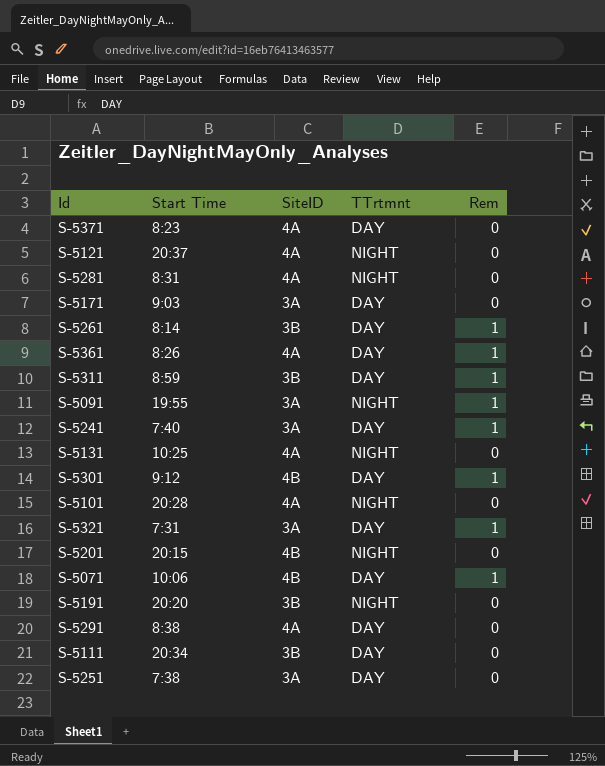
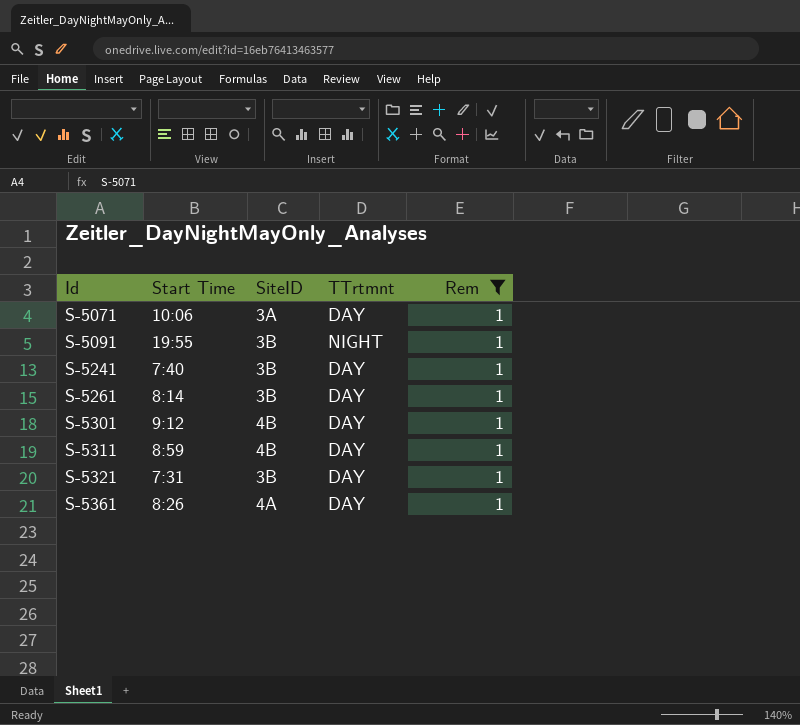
filter: none -> Rem = 1
row order: none -> Id ascending
S-5071 | SiteID: 4B -> 3A
S-5091 | SiteID: 3A -> 3B
S-5241 | SiteID: 3A -> 3B
S-5311 | SiteID: 3B -> 4B
S-5321 | SiteID: 3A -> 3B

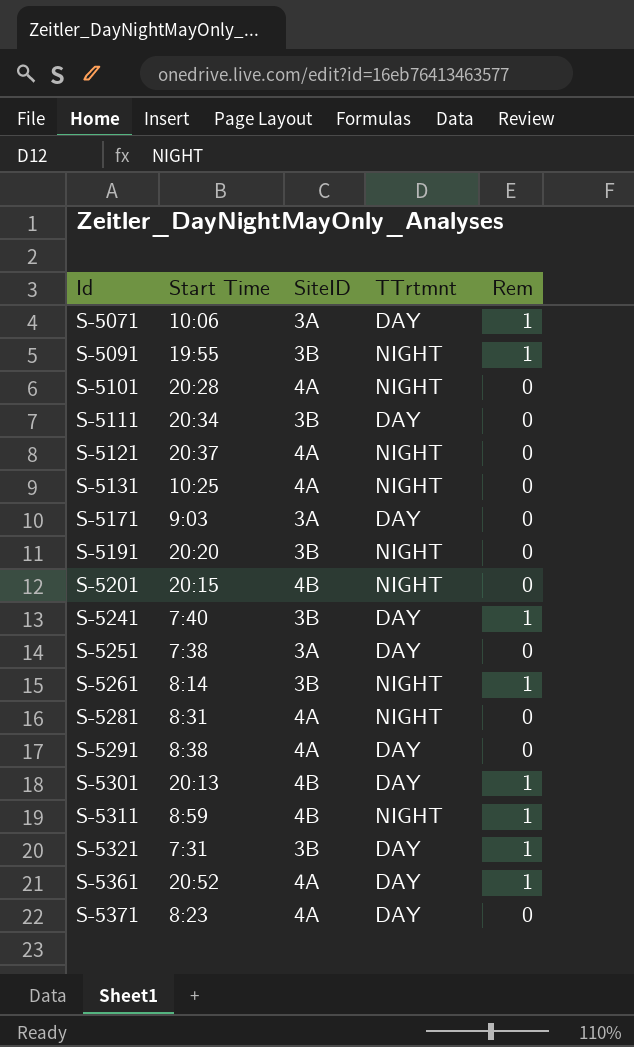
filter: Rem = 1 -> none
S-5261 | TTrtmnt: DAY -> NIGHT
S-5301 | Start Time: 9:12 -> 20:13
S-5311 | TTrtmnt: DAY -> NIGHT
S-5361 | Start Time: 8:26 -> 20:52

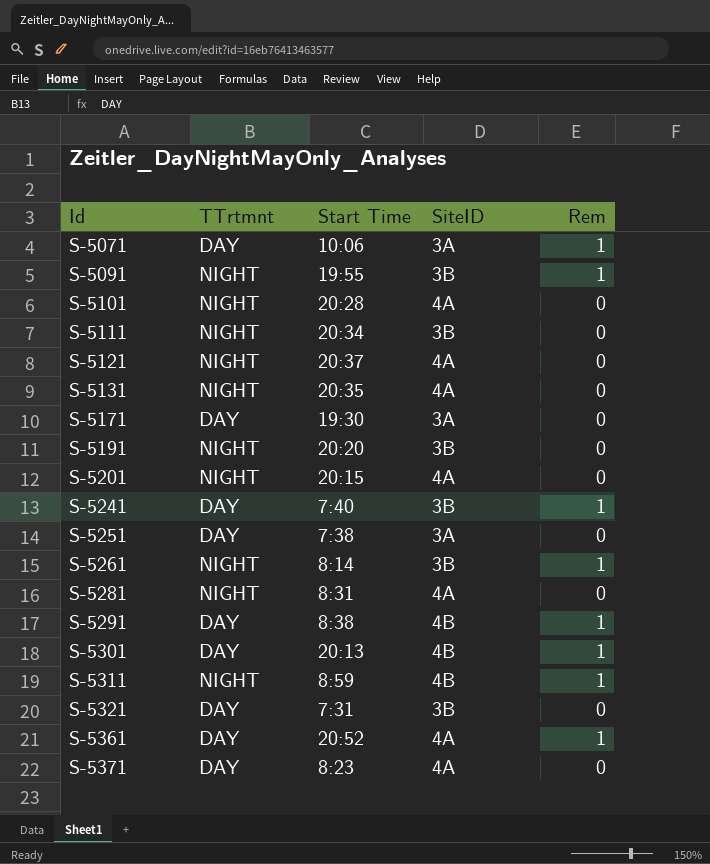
column TTrtmnt | position: 4 -> 2
S-5111 | TTrtmnt: DAY -> NIGHT
S-5131 | Start Time: 10:25 -> 20:35
S-5171 | Start Time: 9:03 -> 19:30
S-5201 | SiteID: 4B -> 4A
S-5291 | SiteID: 4A -> 4B
S-5291 | Rem: 0 -> 1
S-5321 | Rem: 1 -> 0

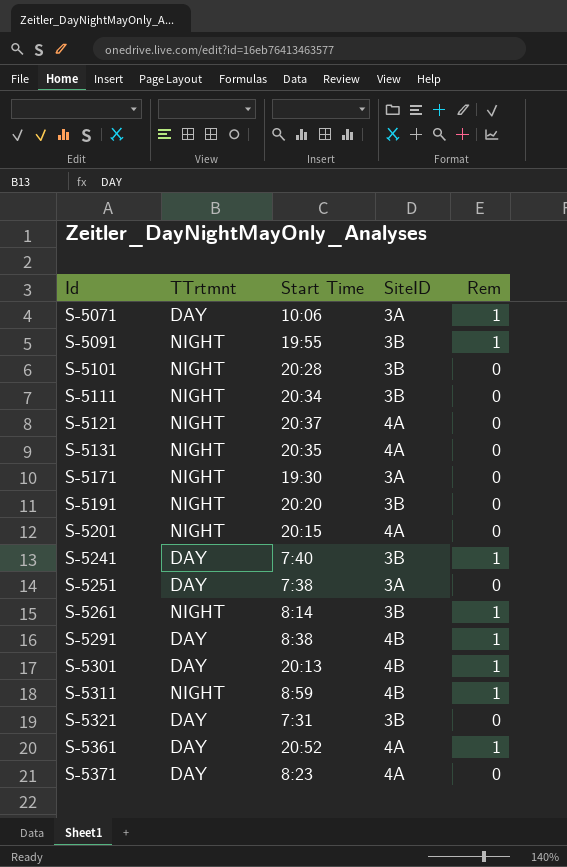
row S-5281: NIGHT | 8:31 | 4A | 0 -> none
S-5101 | SiteID: 4A -> 3B
S-5171 | TTrtmnt: DAY -> NIGHT

